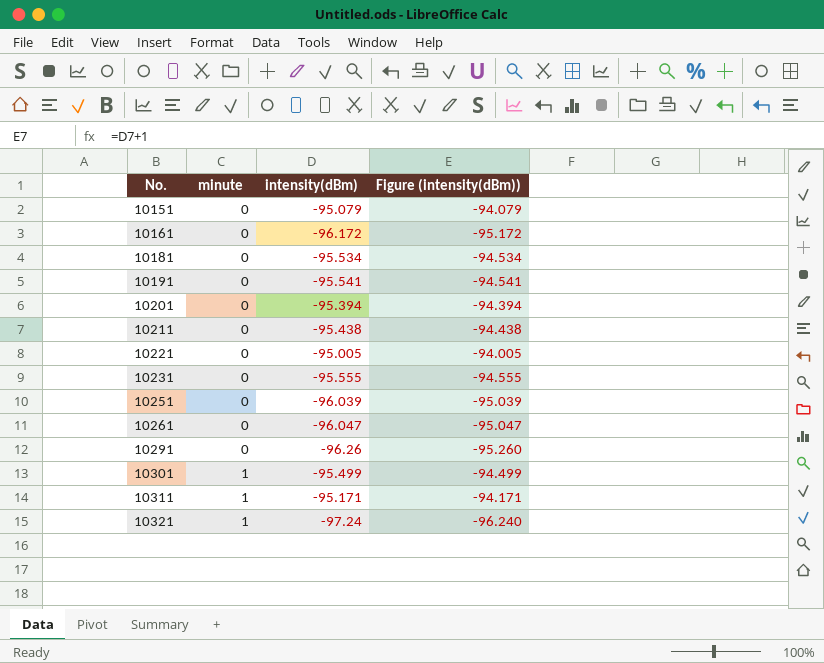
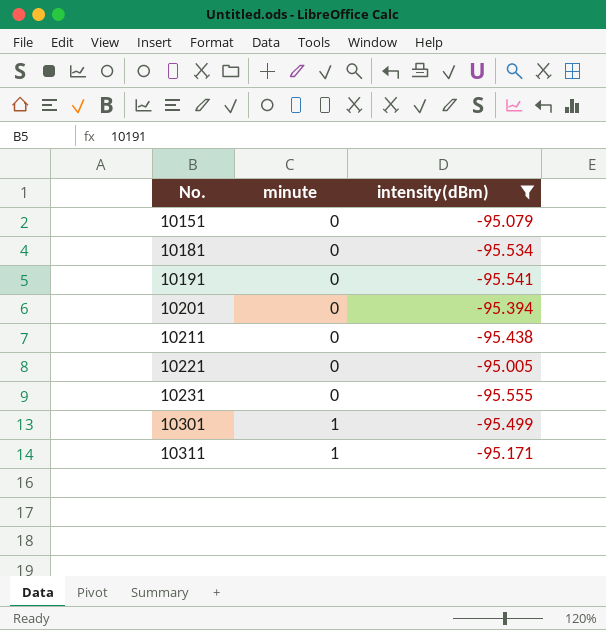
filter: none -> intensity(dBm) >= -95.555
column Figure (intensity(dBm)) | formula: [intensity(dBm)] + 1 -> none

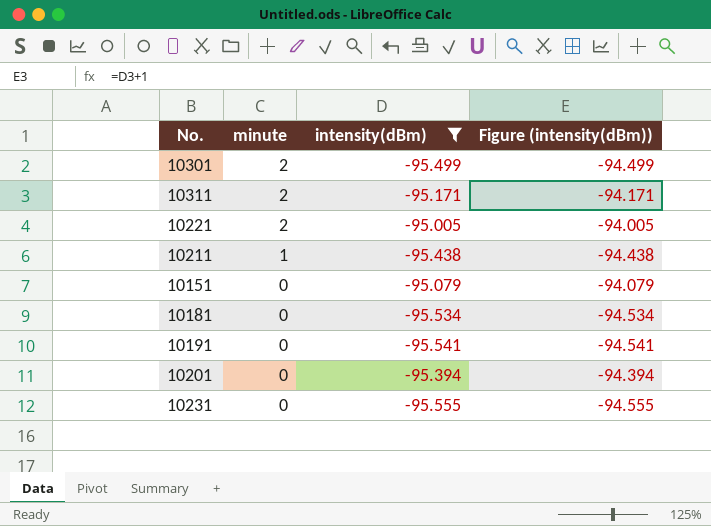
row order: No. ascending -> minute descending
column Figure (intensity(dBm)) | formula: none -> [intensity(dBm)] + 1
10301 | minute: 1 -> 2
10311 | minute: 1 -> 2
10221 | minute: 0 -> 2
10211 | minute: 0 -> 1

